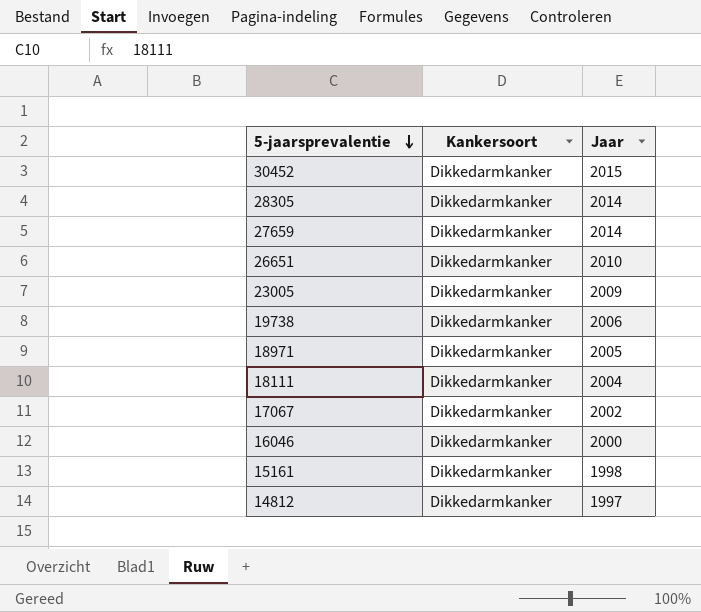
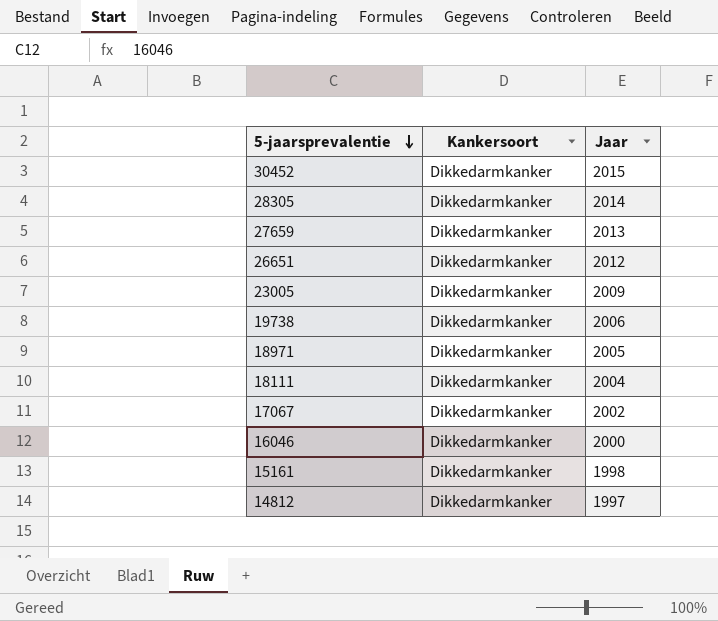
27659 | Jaar: 2014 -> 2013
26651 | Jaar: 2010 -> 2012

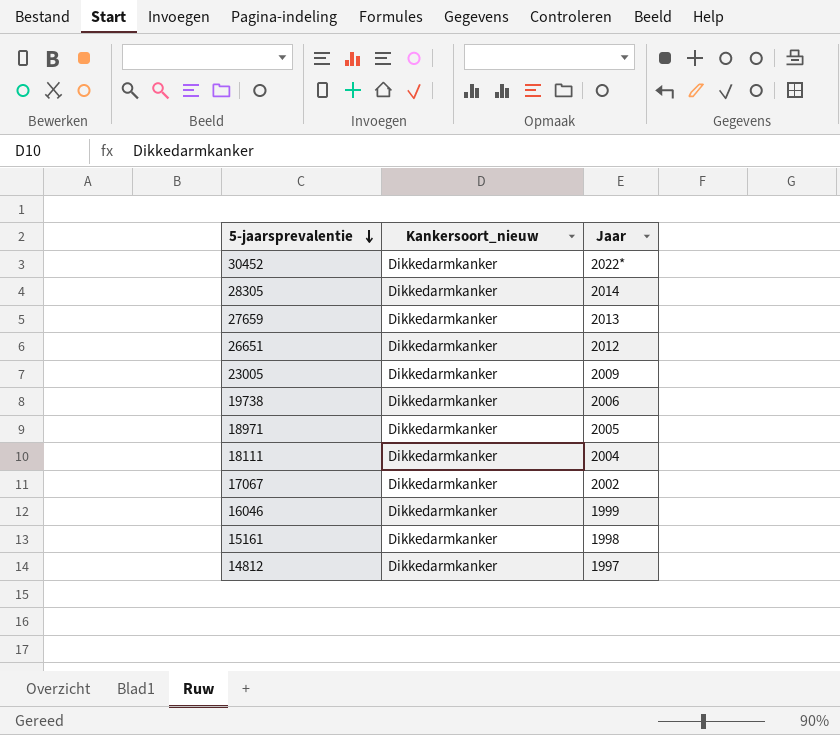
column name: Kankersoort -> Kankersoort_nieuw
30452 | Jaar: 2015 -> 2022*
16046 | Jaar: 2000 -> 1999

